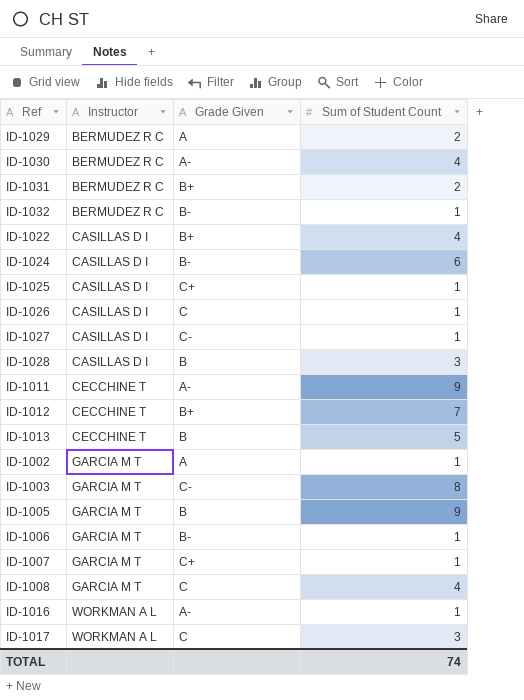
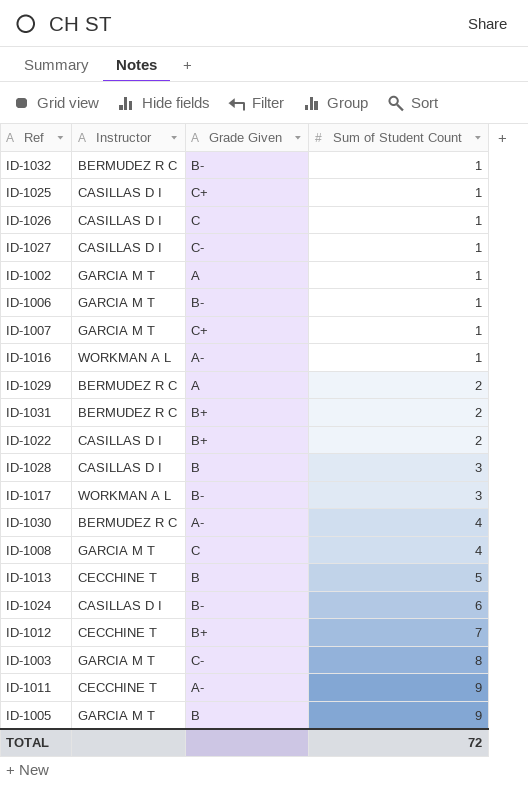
row order: Instructor ascending -> Sum of Student Count ascending
ID-1022 | Sum of Student Count: 4 -> 2
ID-1017 | Grade Given: C -> B-
TOTAL | Sum of Student Count: 74 -> 72

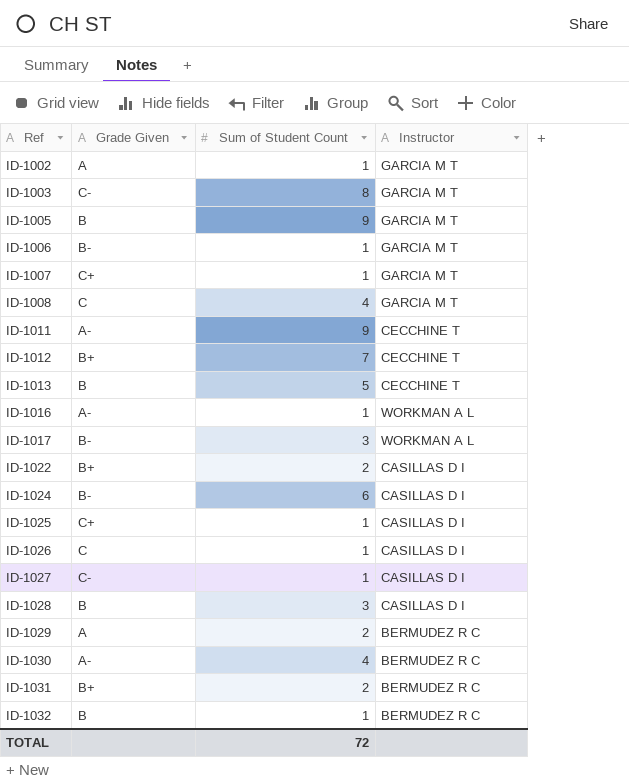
row order: Sum of Student Count ascending -> Ref ascending
column Instructor | position: 2 -> 4
ID-1032 | Grade Given: B- -> B

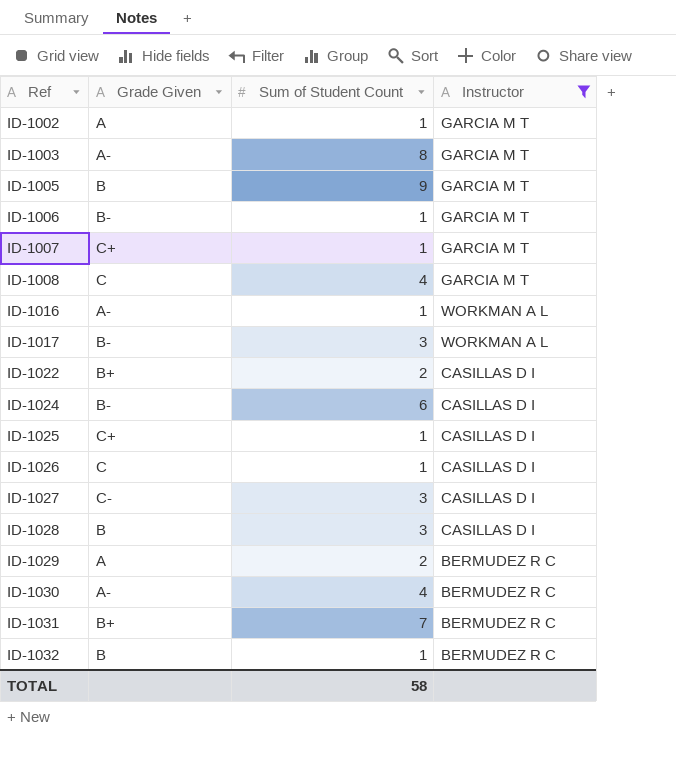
filter: none -> Instructor != CECCHINE T
ID-1003 | Grade Given: C- -> A-
ID-1027 | Sum of Student Count: 1 -> 3
ID-1031 | Sum of Student Count: 2 -> 7
TOTAL | Sum of Student Count: 72 -> 58

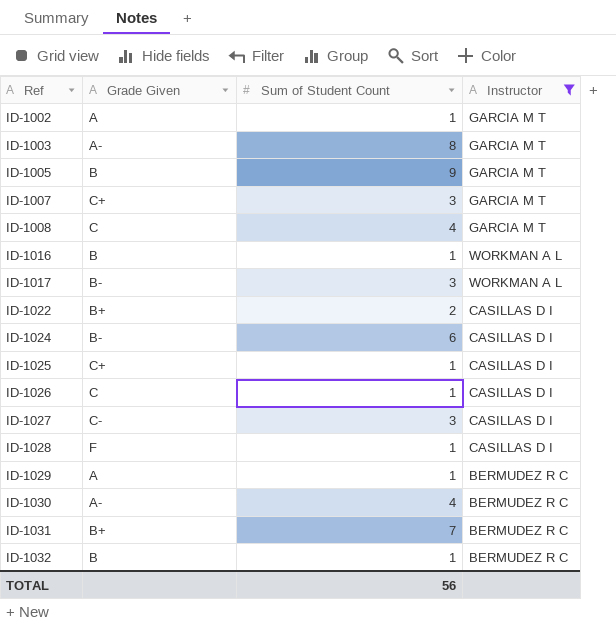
row ID-1006: B- | 1 | GARCIA M T -> none
ID-1007 | Sum of Student Count: 1 -> 3
ID-1016 | Grade Given: A- -> B
ID-1028 | Grade Given: B -> F
ID-1028 | Sum of Student Count: 3 -> 1
ID-1029 | Sum of Student Count: 2 -> 1
TOTAL | Sum of Student Count: 58 -> 56

